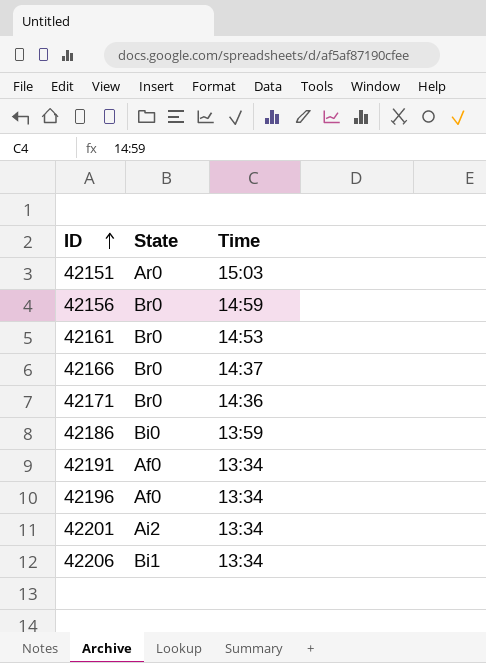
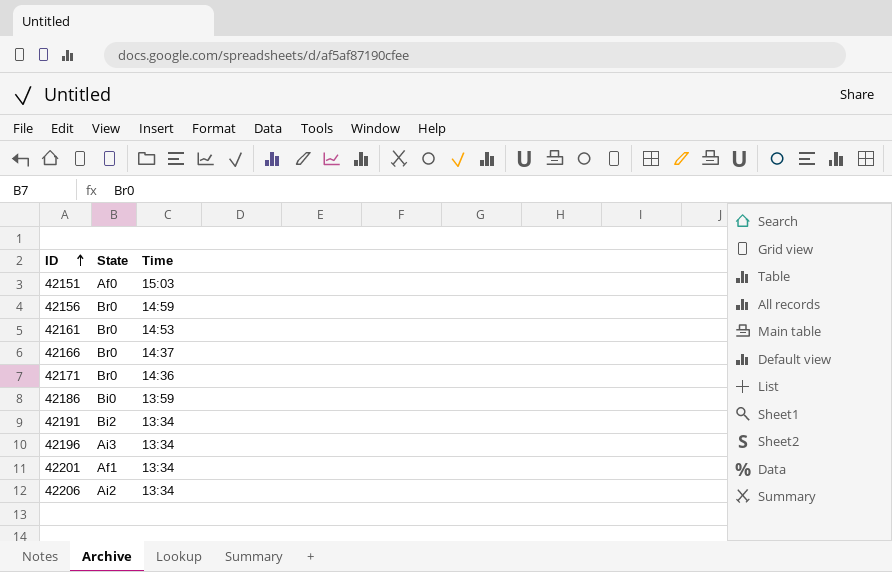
42151 | State: Ar0 -> Af0
42191 | State: Af0 -> Bi2
42196 | State: Af0 -> Ai3
42201 | State: Ai2 -> Af1
42206 | State: Bi1 -> Ai2

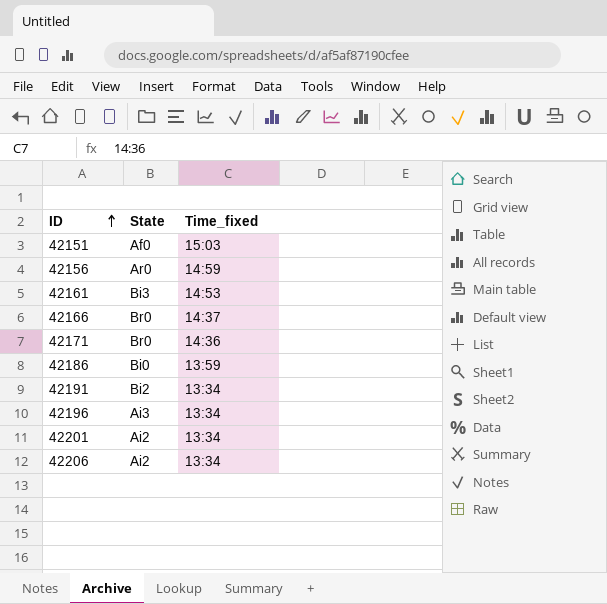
column name: Time -> Time_fixed
42156 | State: Br0 -> Ar0
42161 | State: Br0 -> Bi3
42201 | State: Af1 -> Ai2

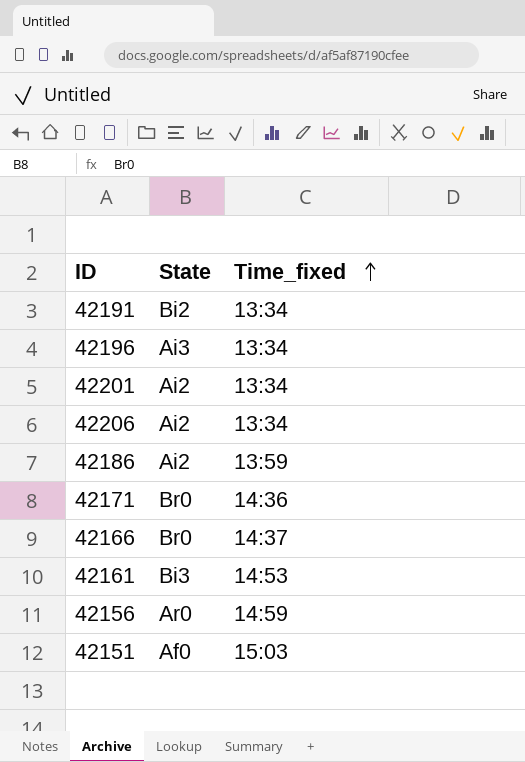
row order: ID ascending -> Time_fixed ascending
42186 | State: Bi0 -> Ai2

